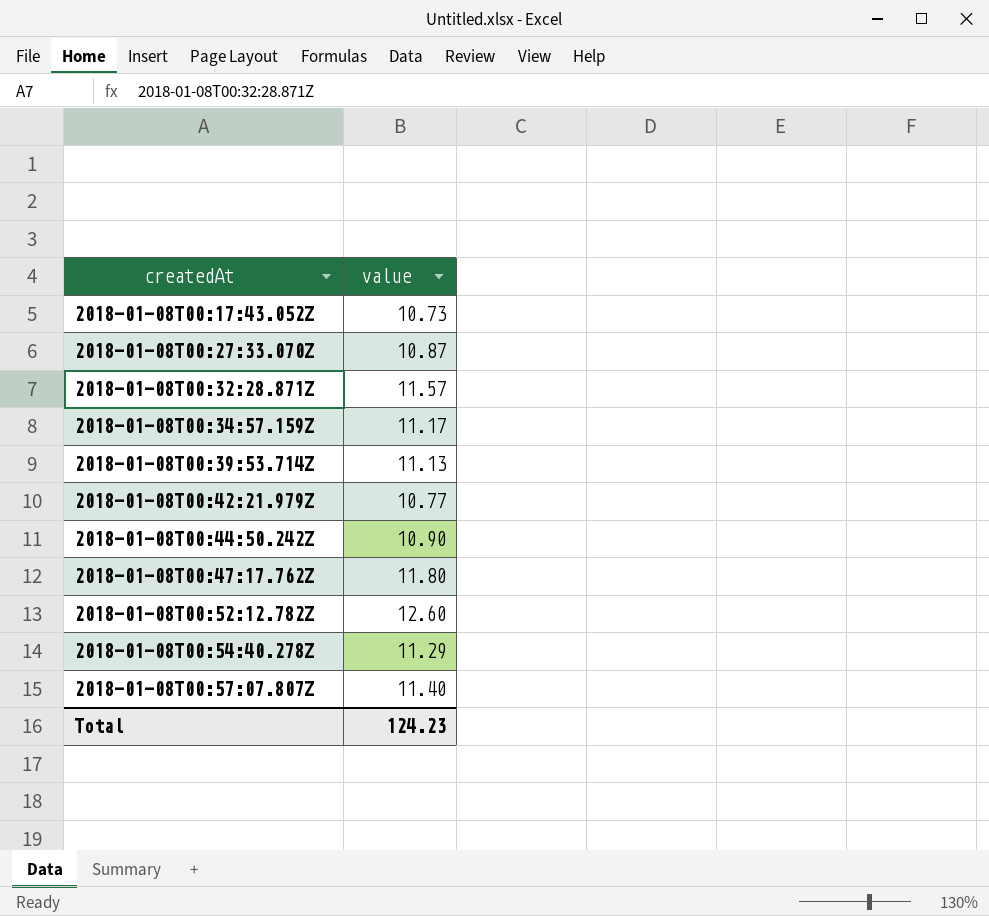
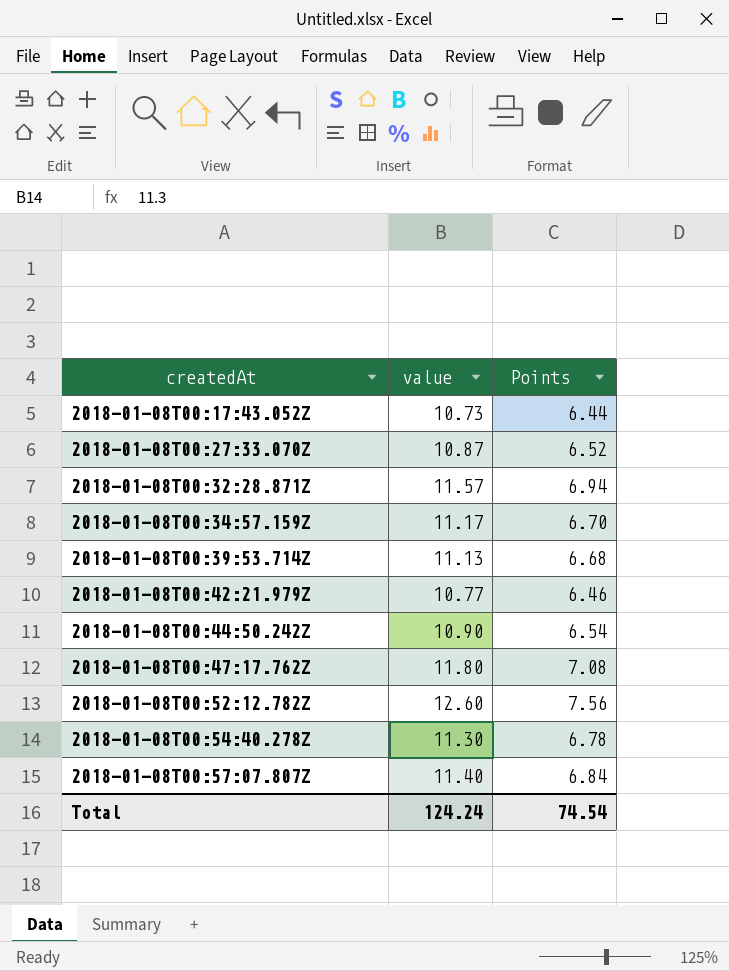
column Points | formula: none -> [value] * 0.6
2018-01-08T00:54:40.278Z | value: 11.29 -> 11.30
Total | value: 124.23 -> 124.24

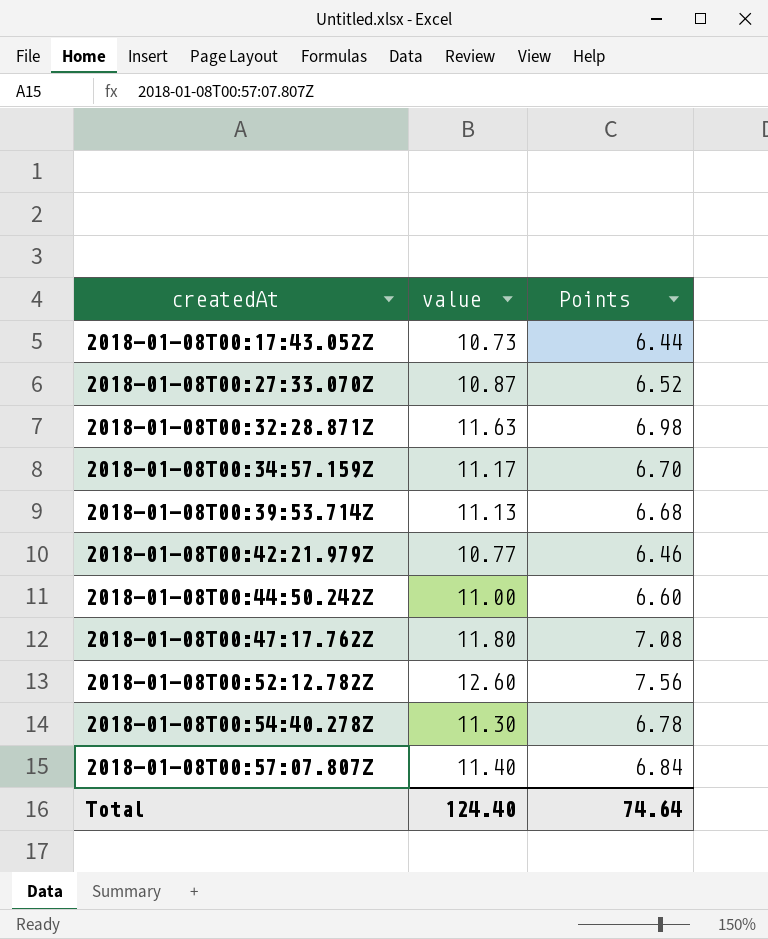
2018-01-08T00:32:28.871Z | value: 11.57 -> 11.63
2018-01-08T00:32:28.871Z | Points: 6.94 -> 6.98
2018-01-08T00:44:50.242Z | value: 10.90 -> 11.00
2018-01-08T00:44:50.242Z | Points: 6.54 -> 6.60
Total | value: 124.24 -> 124.40
Total | Points: 74.54 -> 74.64

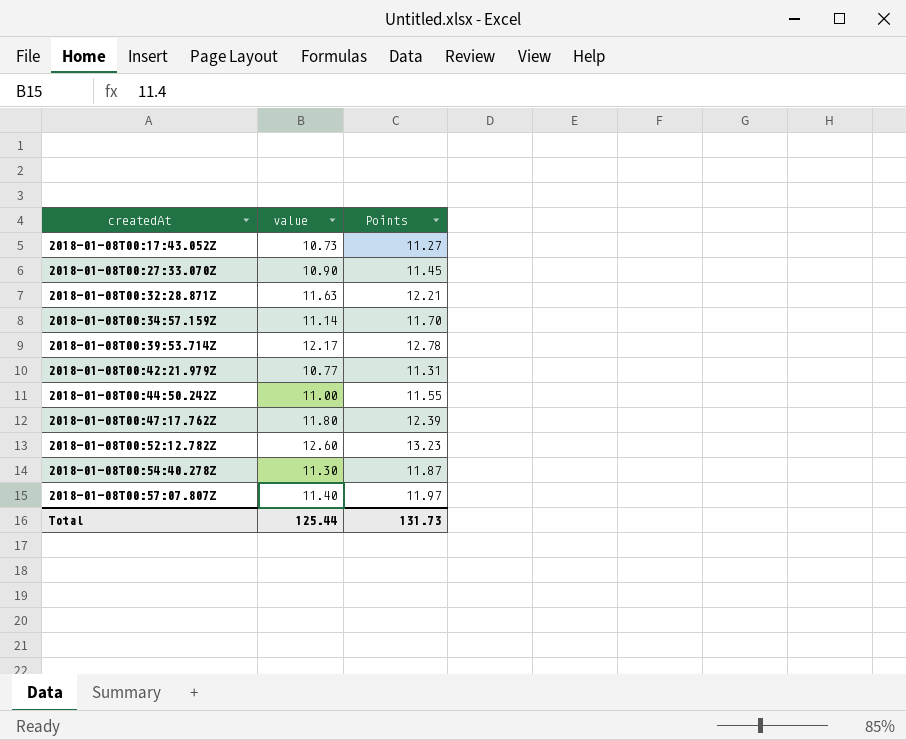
column Points | formula: [value] * 0.6 -> [value] * 1.05
2018-01-08T00:27:33.070Z | value: 10.87 -> 10.90
2018-01-08T00:34:57.159Z | value: 11.17 -> 11.14
2018-01-08T00:39:53.714Z | value: 11.13 -> 12.17
Total | value: 124.40 -> 125.44
Total | Points: 74.64 -> 131.73

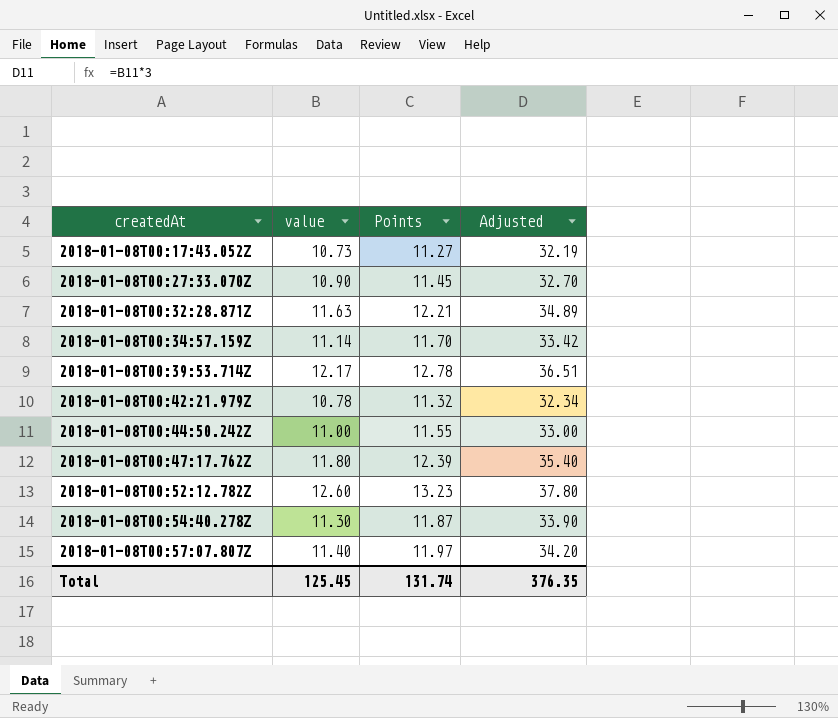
column Adjusted | formula: none -> [value] * 3
2018-01-08T00:42:21.979Z | value: 10.77 -> 10.78
2018-01-08T00:42:21.979Z | Points: 11.31 -> 11.32
Total | value: 125.44 -> 125.45
Total | Points: 131.73 -> 131.74

